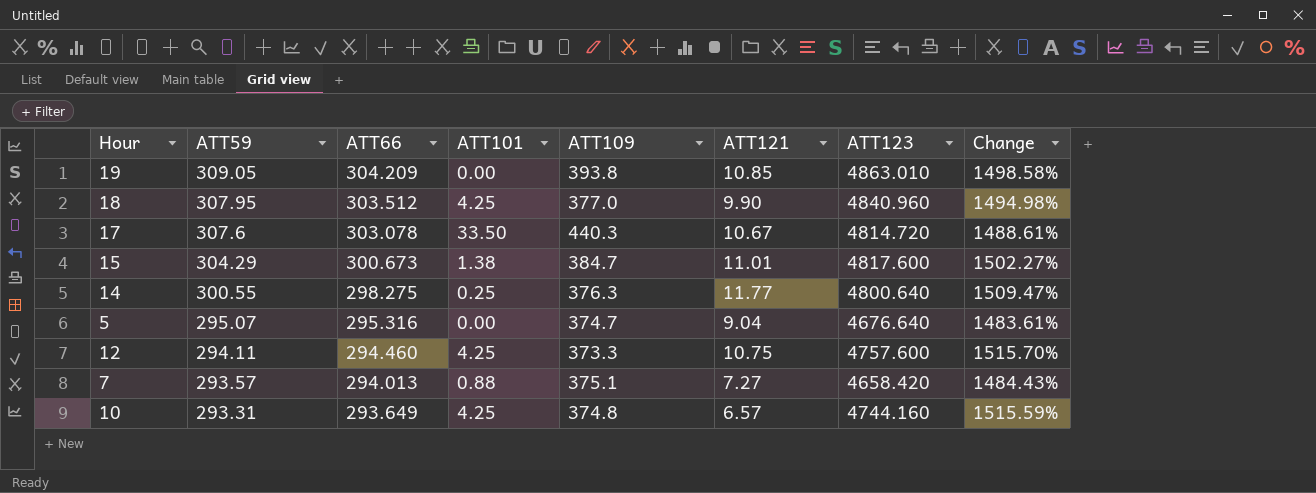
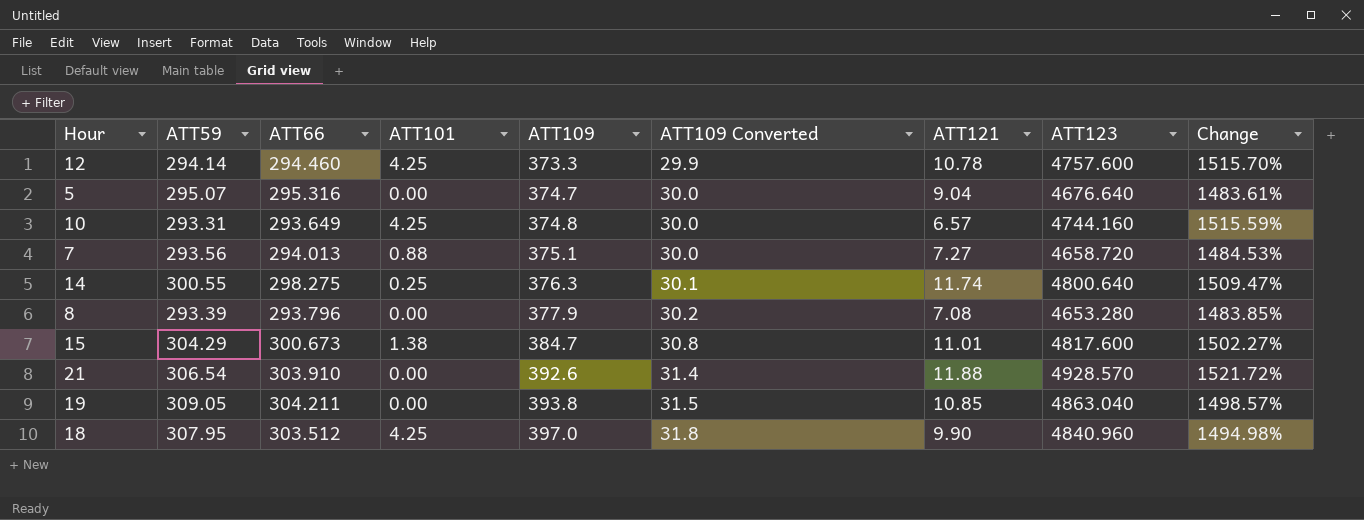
row order: ATT59 descending -> ATT109 ascending
column ATT109 Converted | formula: none -> [ATT109] * 0.08
row 17: 307.6 | 303.078 | 33.50 | 440.3 | 10.67 | 4814.720 | 1488.61% -> none
12 | ATT59: 294.11 -> 294.14
12 | ATT121: 10.75 -> 10.78
7 | ATT59: 293.57 -> 293.56
7 | ATT123: 4658.420 -> 4658.720
7 | Change: 1484.43% -> 1484.53%
14 | ATT121: 11.77 -> 11.74
row 8: none -> 293.39 | 293.796 | 0.00 | 377.9 | 30.2 | 7.08 | 4653.280 | 1483.85%
row 21: none -> 306.54 | 303.910 | 0.00 | 392.6 | 31.4 | 11.88 | 4928.570 | 1521.72%
19 | ATT66: 304.209 -> 304.211
19 | ATT123: 4863.010 -> 4863.040
19 | Change: 1498.58% -> 1498.57%
18 | ATT109: 377.0 -> 397.0

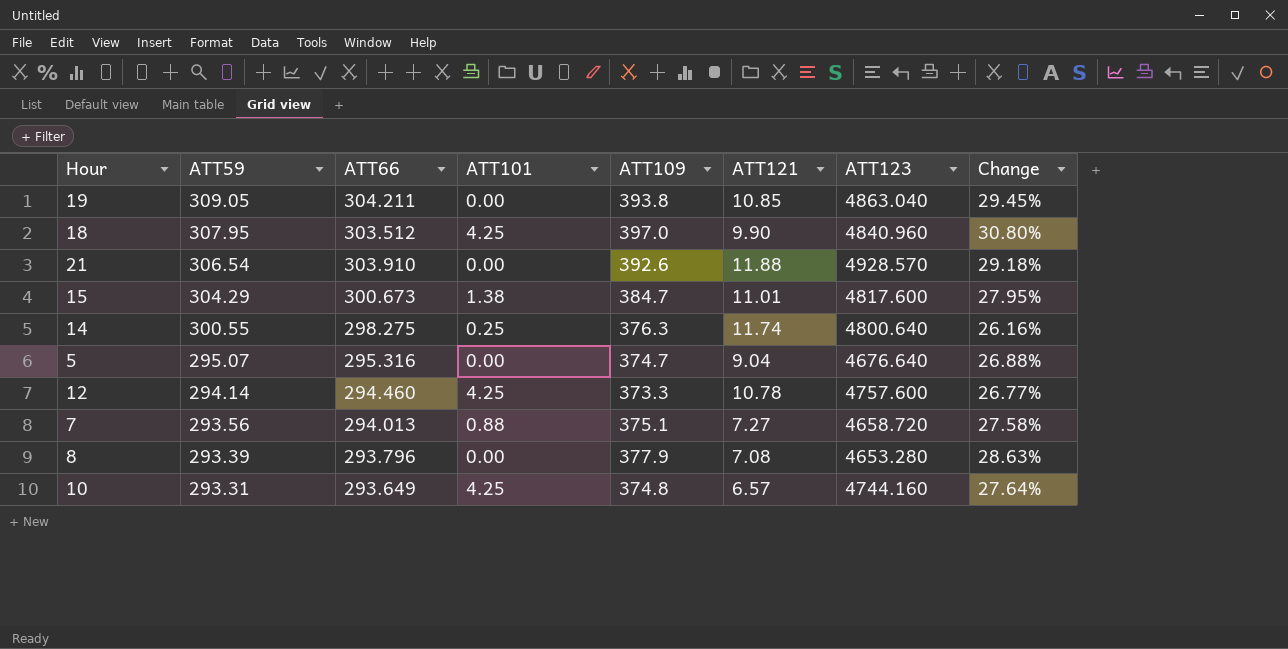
row order: ATT109 ascending -> ATT59 descending
column ATT109 Converted | formula: [ATT109] * 0.08 -> none
column Change | formula: ([ATT123] - [ATT66]) / [ATT66] -> ([ATT109] - [ATT66]) / [ATT66]

